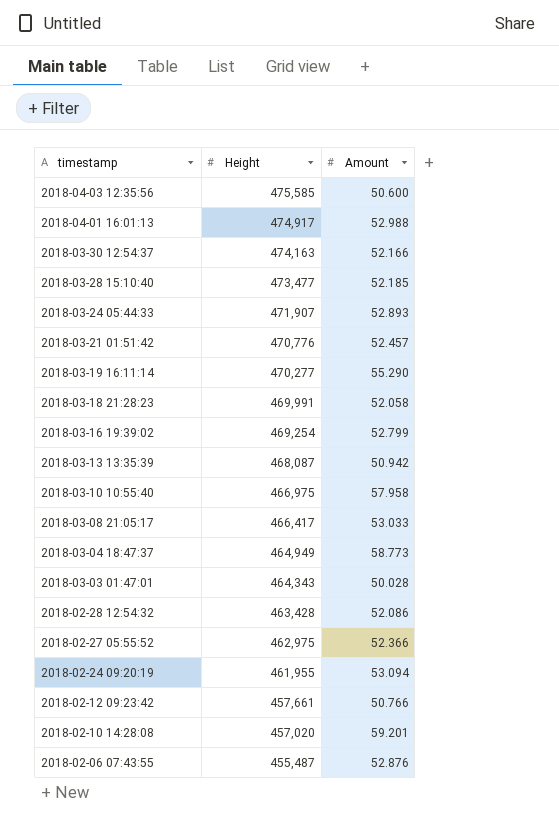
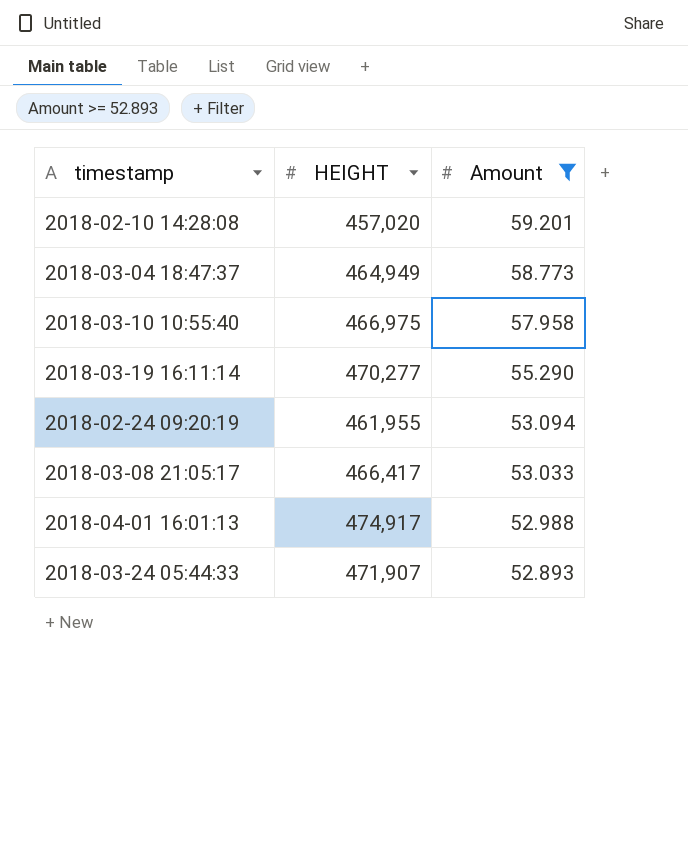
filter: none -> Amount >= 52.893
row order: timestamp descending -> Amount descending
column name: Height -> HEIGHT

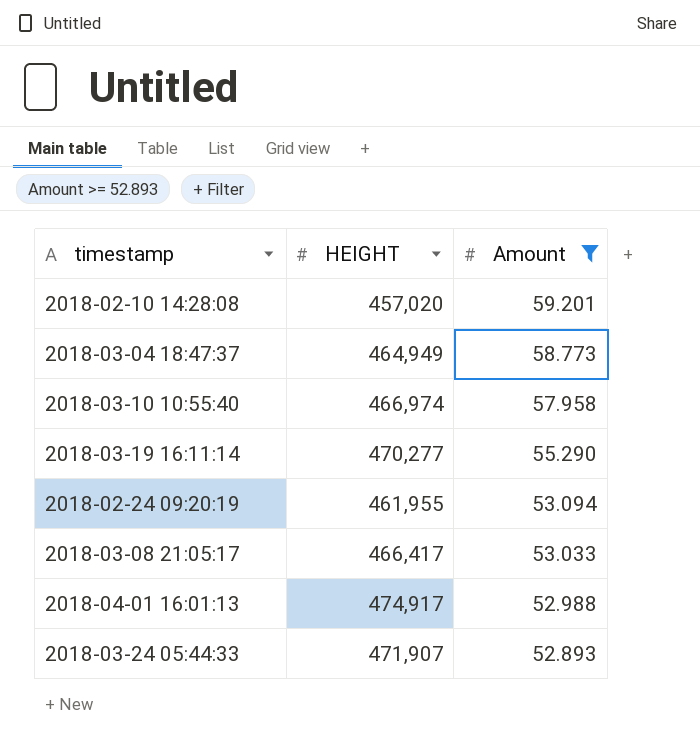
2018-03-10 10:55:40 | HEIGHT: 466,975 -> 466,974

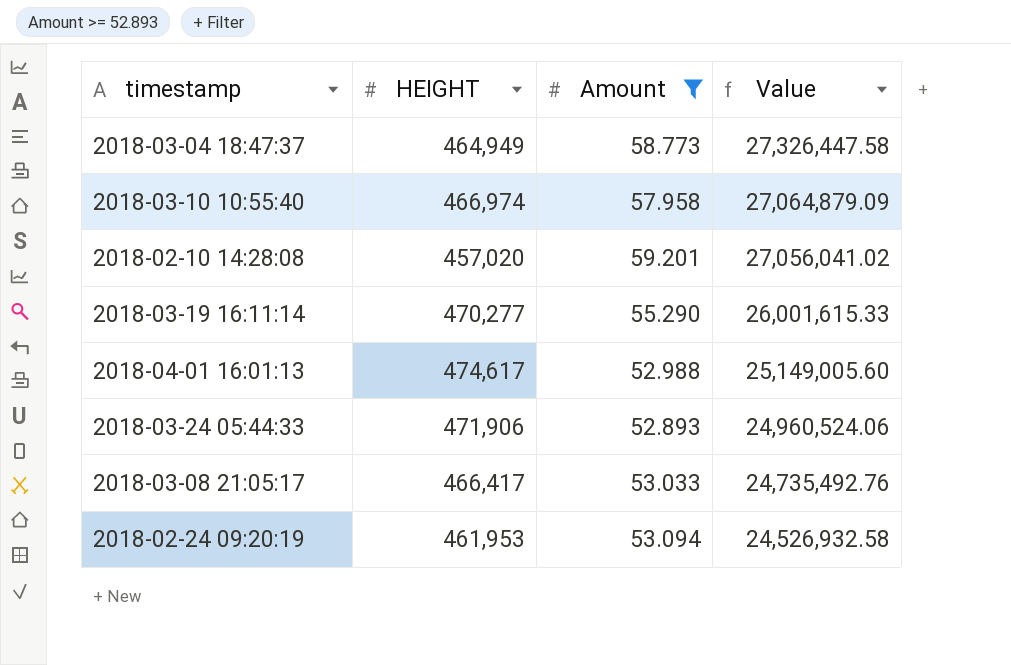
row order: Amount descending -> Value descending
column Value | formula: none -> [HEIGHT] * [Amount]
2018-04-01 16:01:13 | HEIGHT: 474,917 -> 474,617
2018-03-24 05:44:33 | HEIGHT: 471,907 -> 471,906
2018-02-24 09:20:19 | HEIGHT: 461,955 -> 461,953

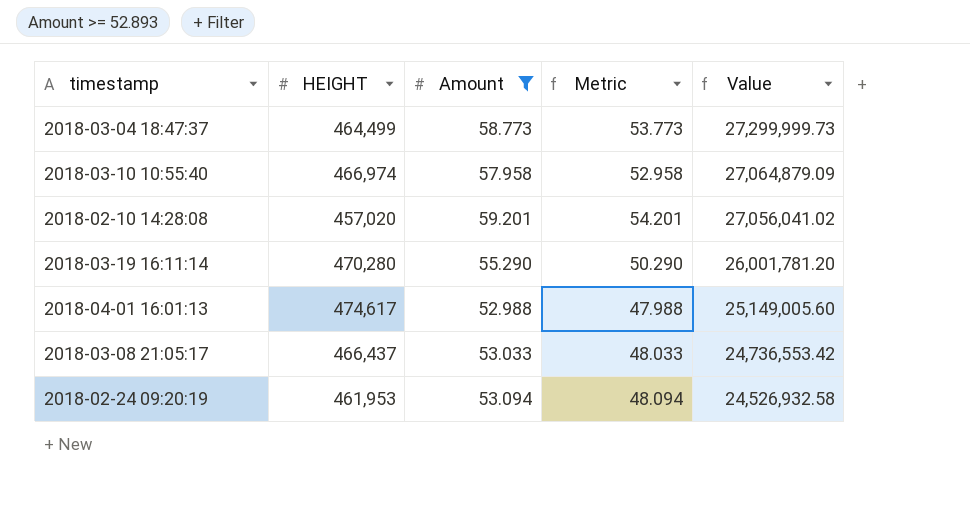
column Metric | formula: none -> [Amount] - 5
row 2018-03-24 05:44:33: 471,906 | 52.893 | 24,960,524.06 -> none
2018-03-04 18:47:37 | HEIGHT: 464,949 -> 464,499
2018-03-04 18:47:37 | Value: 27,326,447.58 -> 27,299,999.73
2018-03-19 16:11:14 | HEIGHT: 470,277 -> 470,280
2018-03-19 16:11:14 | Value: 26,001,615.33 -> 26,001,781.20
2018-03-08 21:05:17 | HEIGHT: 466,417 -> 466,437
2018-03-08 21:05:17 | Value: 24,735,492.76 -> 24,736,553.42

